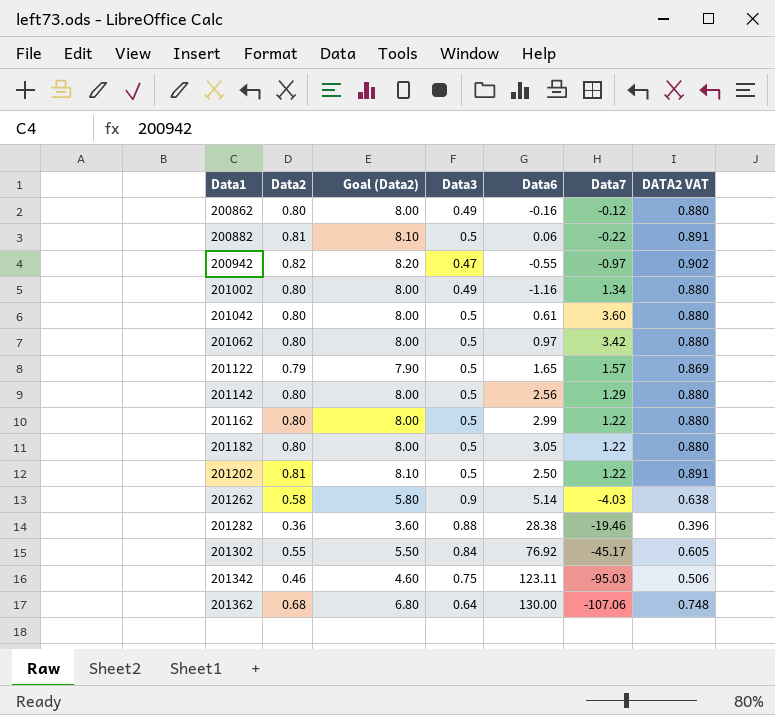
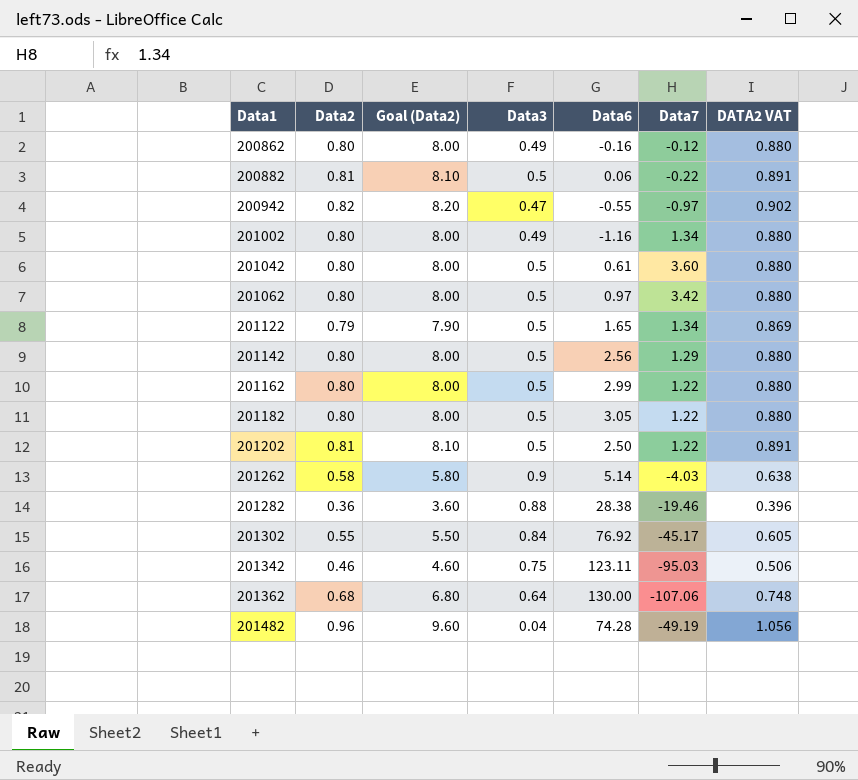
201122 | Data7: 1.57 -> 1.34
row 201482: none -> 0.96 | 9.60 | 0.04 | 74.28 | -49.19 | 1.056

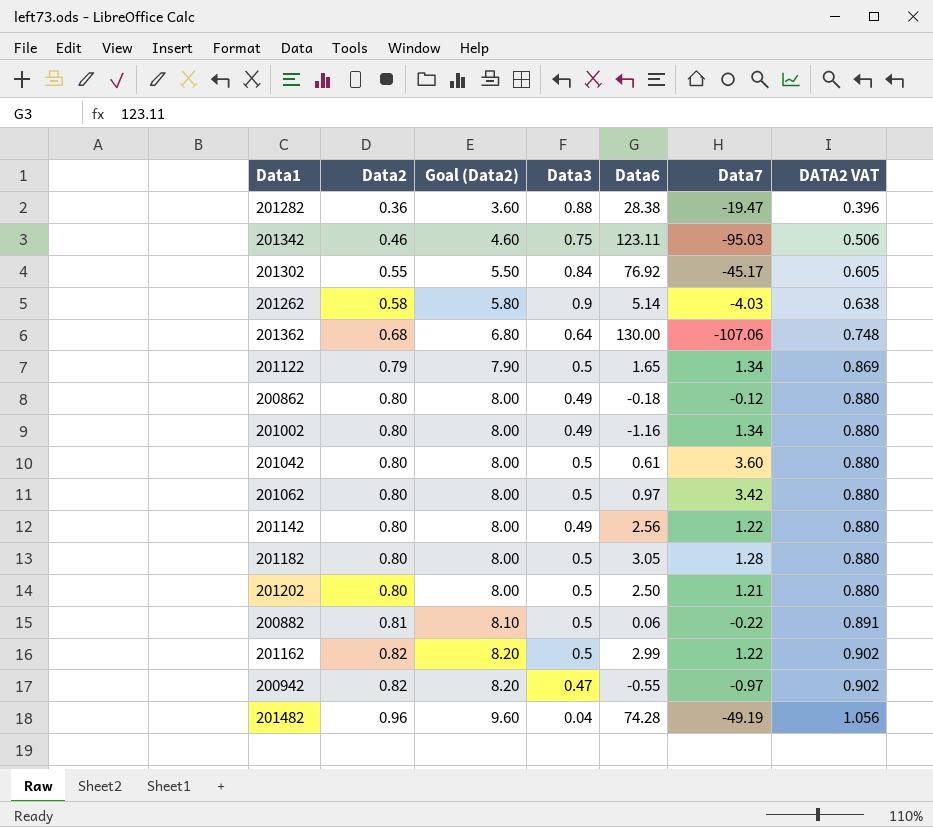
row order: Data1 ascending -> Data2 ascending
201282 | Data7: -19.46 -> -19.47
200862 | Data6: -0.16 -> -0.18
201142 | Data3: 0.5 -> 0.49
201142 | Data7: 1.29 -> 1.22
201182 | Data7: 1.22 -> 1.28
201202 | Data2: 0.81 -> 0.80
201202 | Goal (Data2): 8.10 -> 8.00
201202 | Data7: 1.22 -> 1.21
201202 | DATA2 VAT: 0.891 -> 0.880
201162 | Data2: 0.80 -> 0.82
201162 | Goal (Data2): 8.00 -> 8.20
201162 | DATA2 VAT: 0.880 -> 0.902

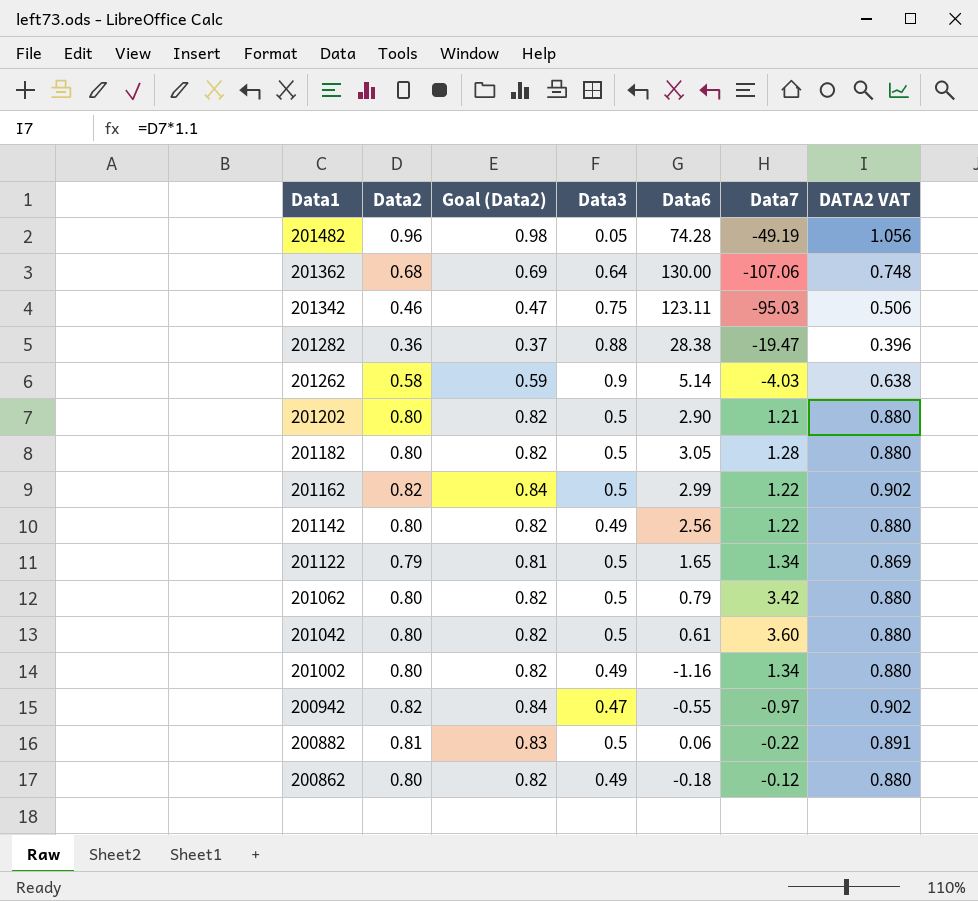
row order: Data2 ascending -> Data1 descending
column Goal (Data2) | formula: [Data2] * 10 -> [Data2] * 1.02
row 201302: 0.55 | 5.50 | 0.84 | 76.92 | -45.17 | 0.605 -> none
201482 | Data3: 0.04 -> 0.05
201202 | Data6: 2.50 -> 2.90
201062 | Data6: 0.97 -> 0.79

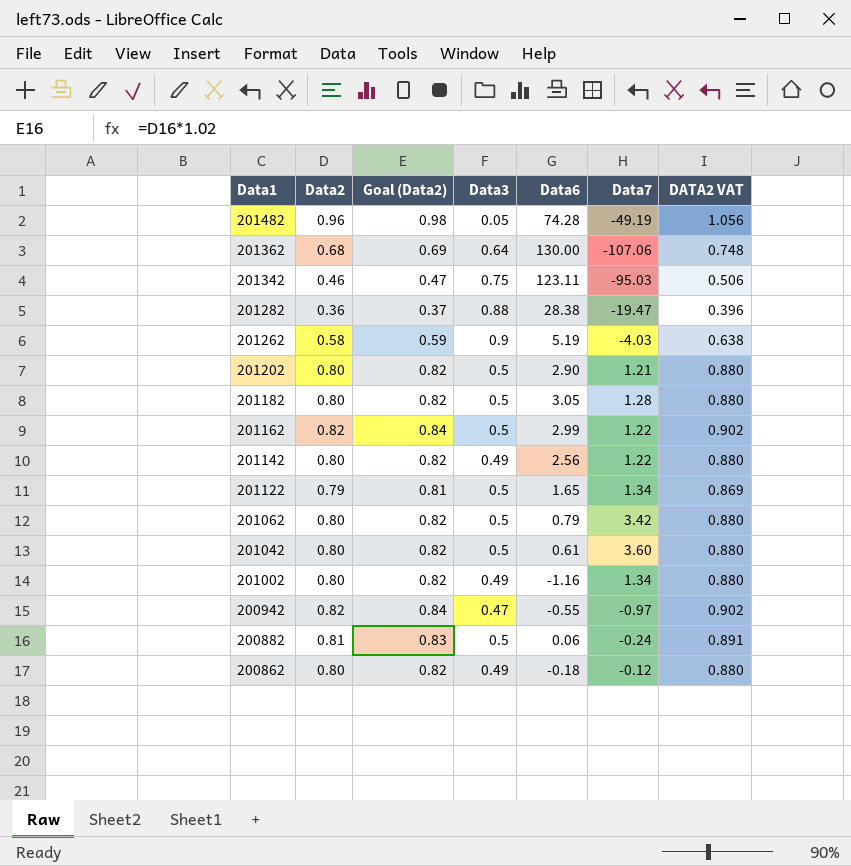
201262 | Data6: 5.14 -> 5.19
200882 | Data7: -0.22 -> -0.24

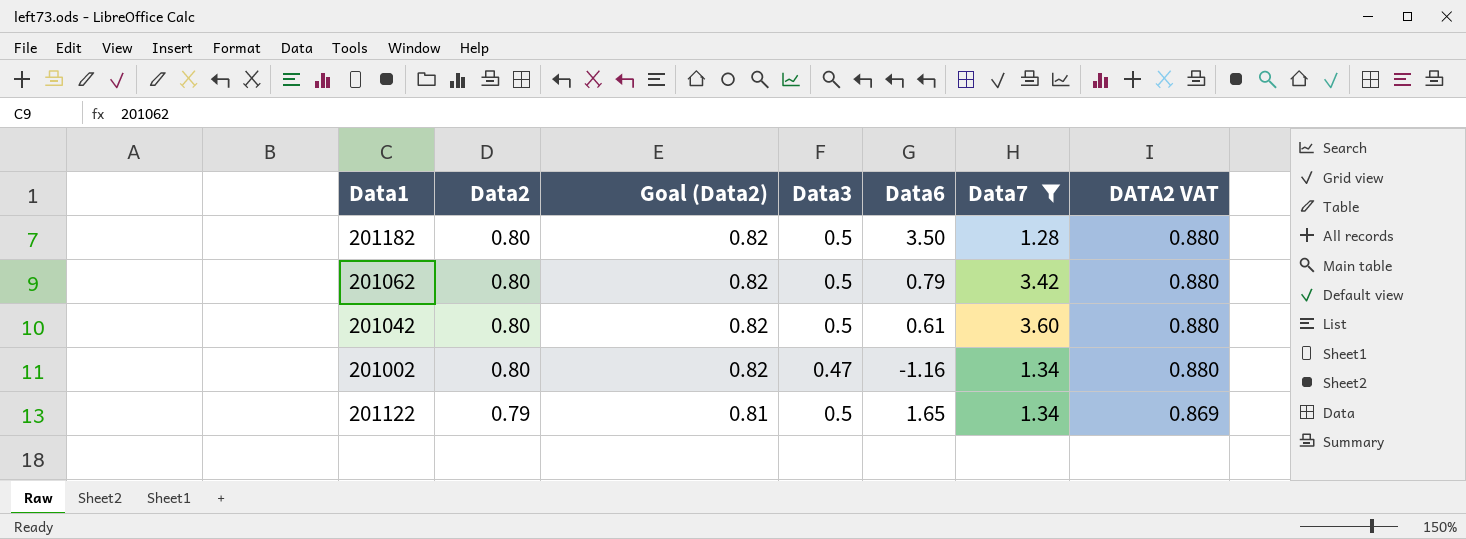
filter: none -> Data7 >= 1.28
row order: Data1 descending -> Data2 descending
201182 | Data6: 3.05 -> 3.50
201002 | Data3: 0.49 -> 0.47

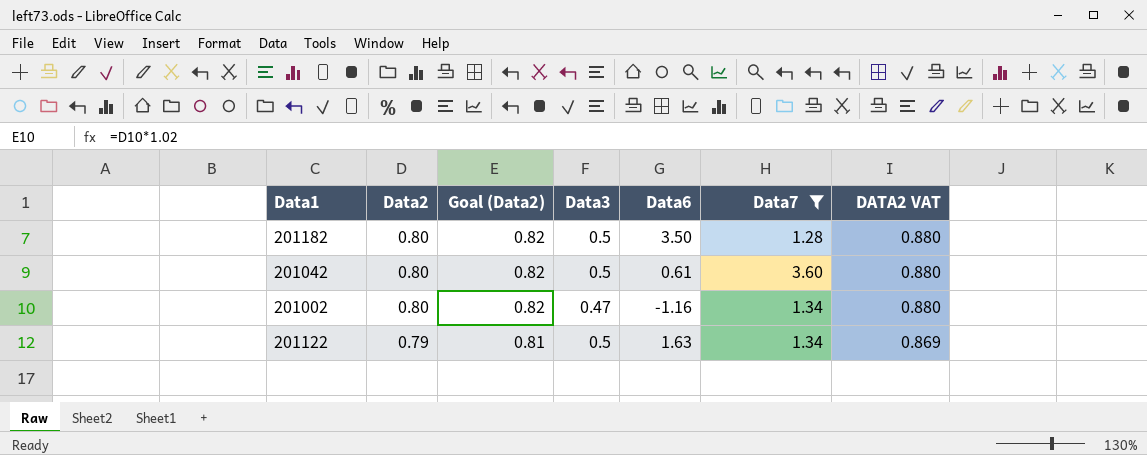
row 201062: 0.80 | 0.82 | 0.5 | 0.79 | 3.42 | 0.880 -> none
201122 | Data6: 1.65 -> 1.63

